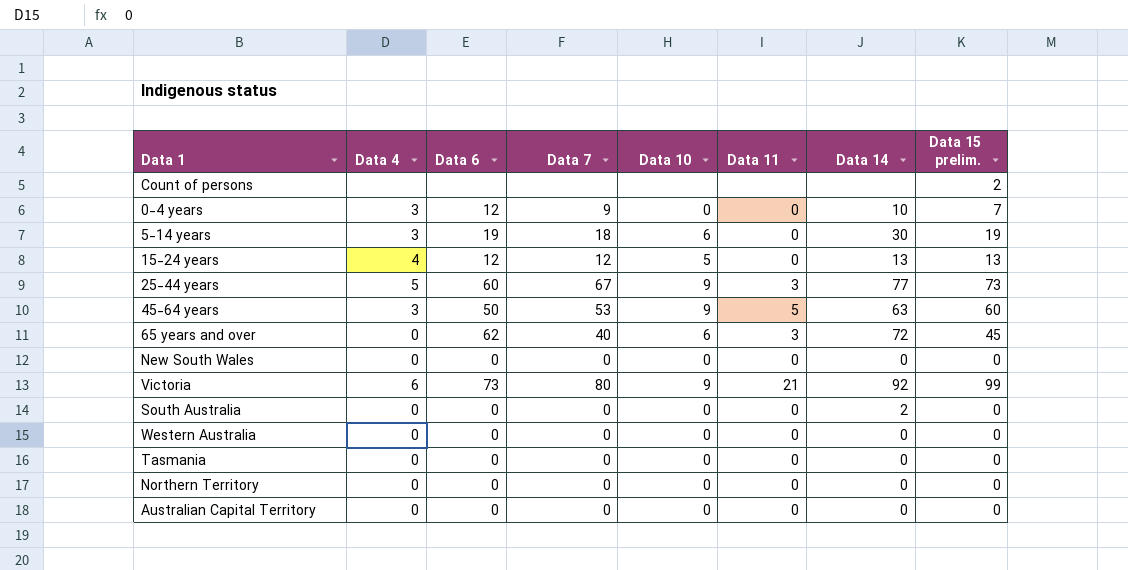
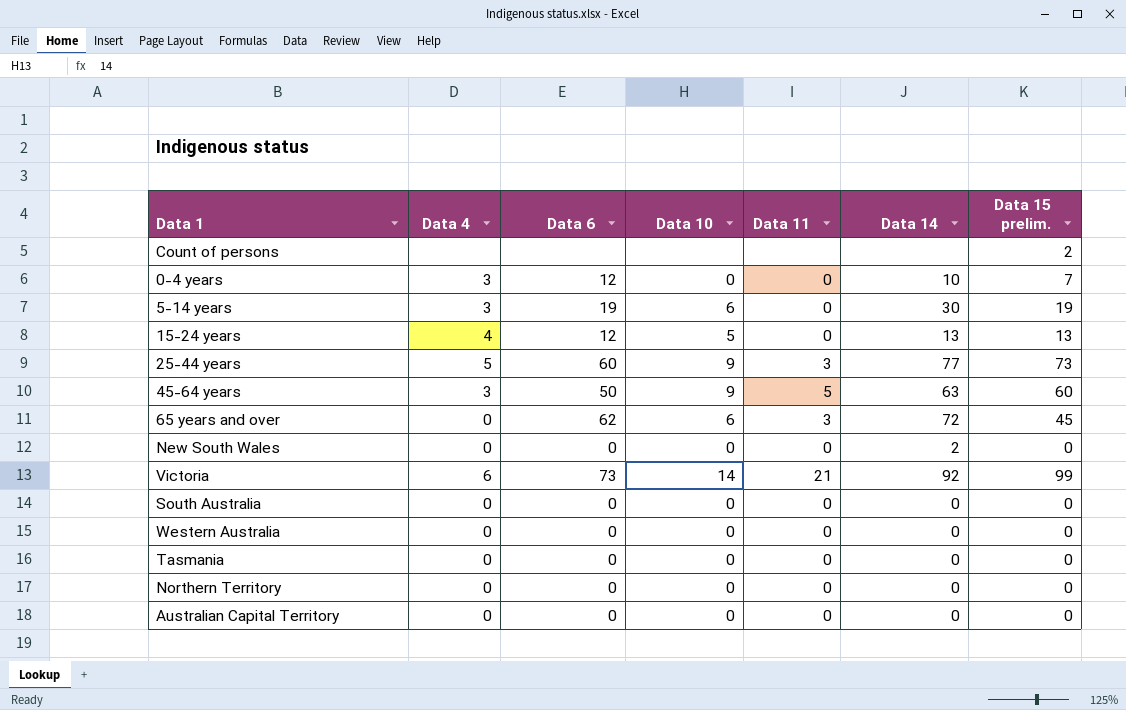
column Data 7 | position: 4 -> none
New South Wales | Data 14: 0 -> 2
Victoria | Data 10: 9 -> 14
South Australia | Data 14: 2 -> 0

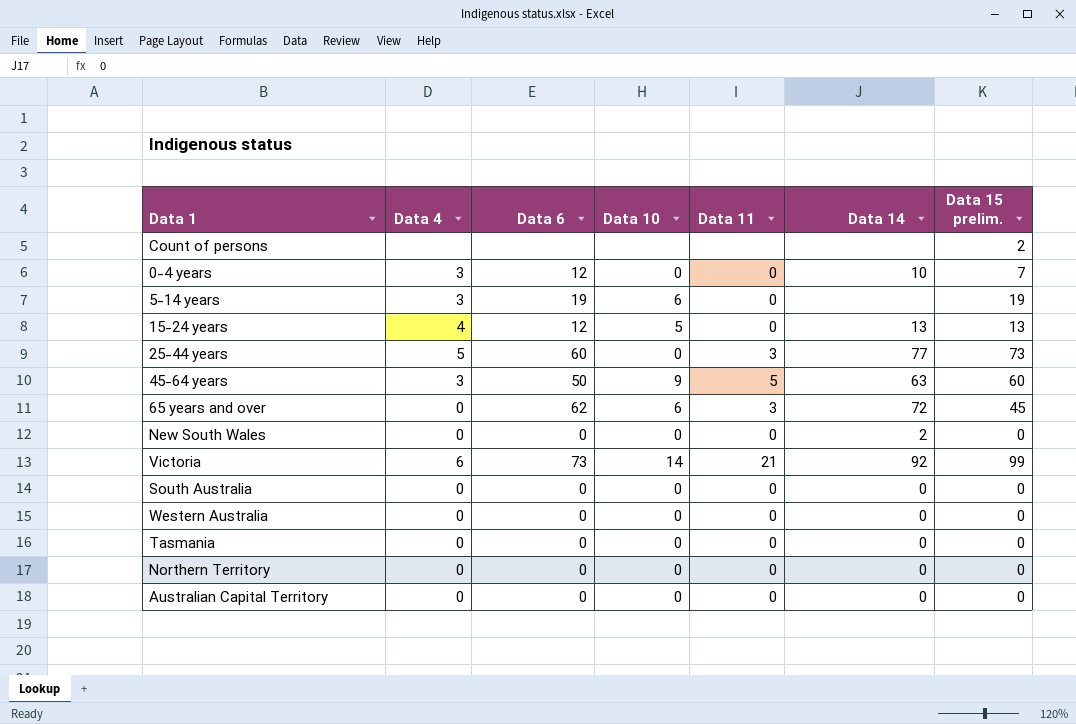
5-14 years | Data 14: 30 -> none
25-44 years | Data 10: 9 -> 0

